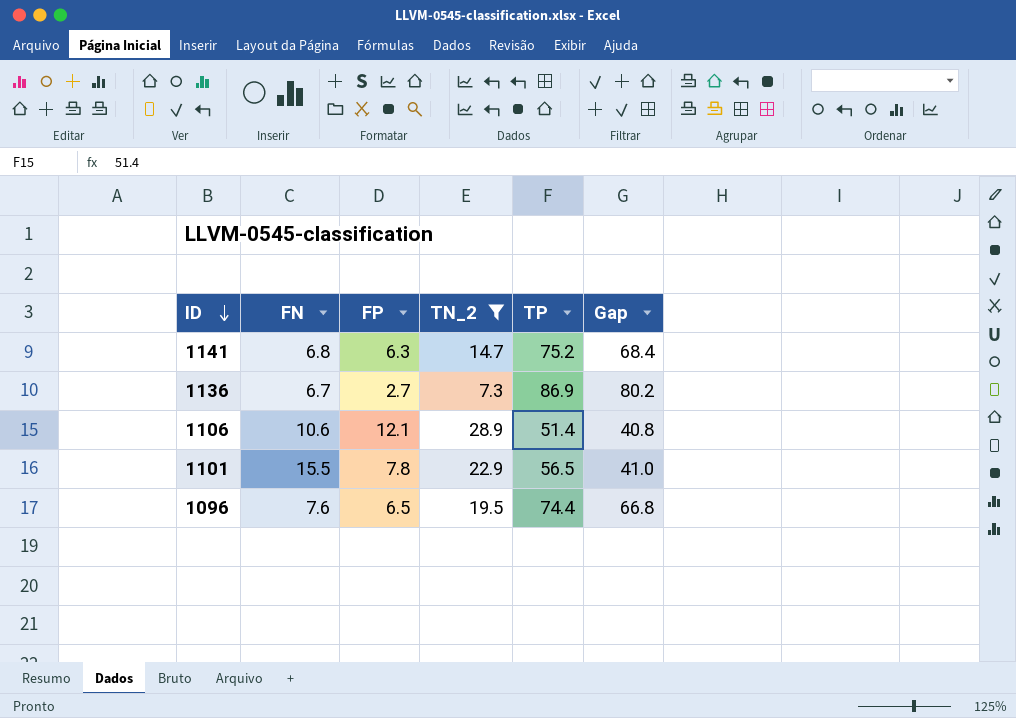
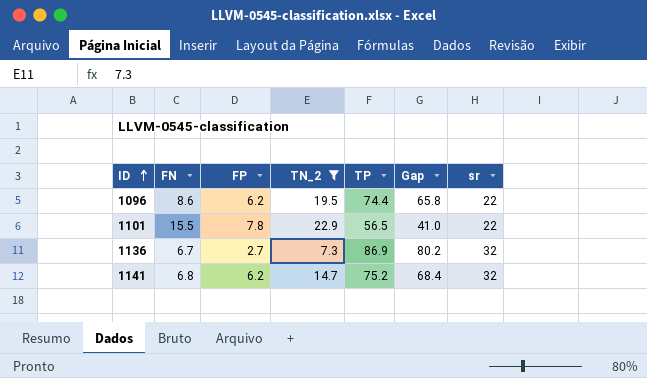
row order: ID descending -> ID ascending
column sr | position: none -> 7
row 1106: 10.6 | 12.1 | 28.9 | 51.4 | 40.8 -> none
1096 | FN: 7.6 -> 8.6
1096 | FP: 6.5 -> 6.2
1096 | Gap: 66.8 -> 65.8
1141 | FP: 6.3 -> 6.2

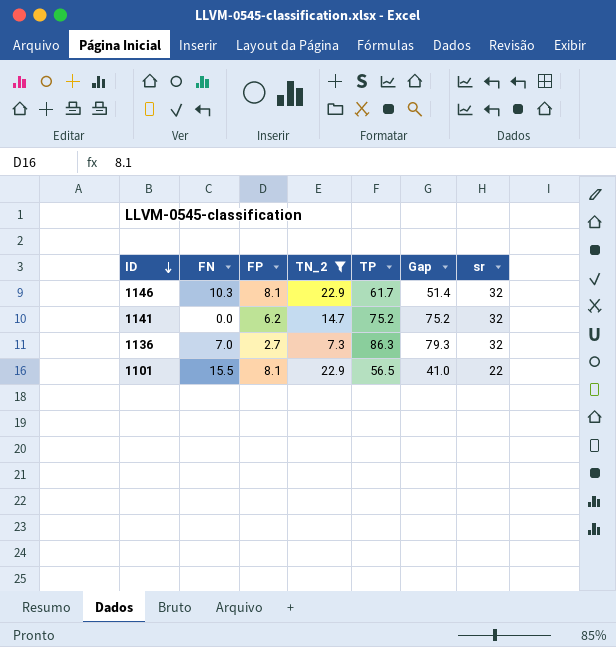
row order: ID ascending -> ID descending
row 1096: 8.6 | 6.2 | 19.5 | 74.4 | 65.8 | 22 -> none
row 1146: none -> 10.3 | 8.1 | 22.9 | 61.7 | 51.4 | 32
1141 | FN: 6.8 -> 0.0
1141 | Gap: 68.4 -> 75.2
1136 | FN: 6.7 -> 7.0
1136 | TP: 86.9 -> 86.3
1136 | Gap: 80.2 -> 79.3
1101 | FP: 7.8 -> 8.1

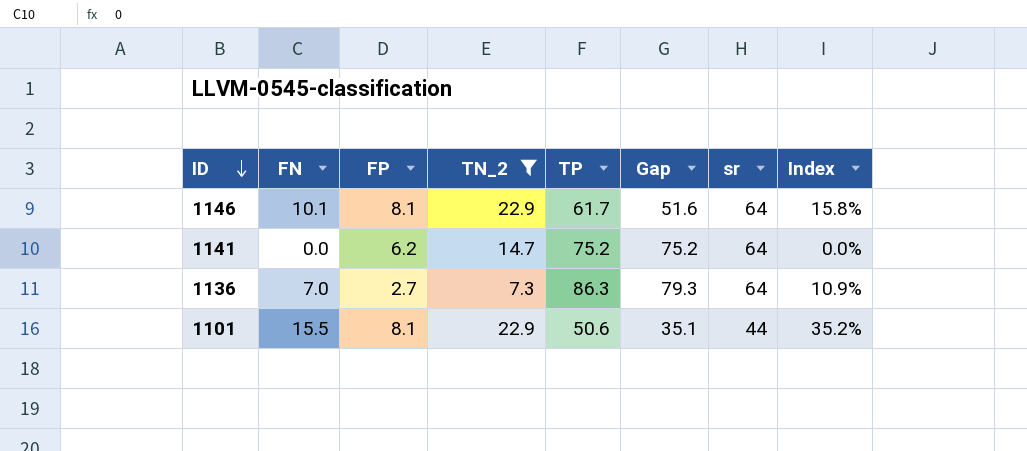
column Index | formula: none -> [FN] / [sr]
1146 | FN: 10.3 -> 10.1
1146 | Gap: 51.4 -> 51.6
1146 | sr: 32 -> 64
1141 | sr: 32 -> 64
1136 | sr: 32 -> 64
1101 | TP: 56.5 -> 50.6
1101 | Gap: 41.0 -> 35.1
1101 | sr: 22 -> 44

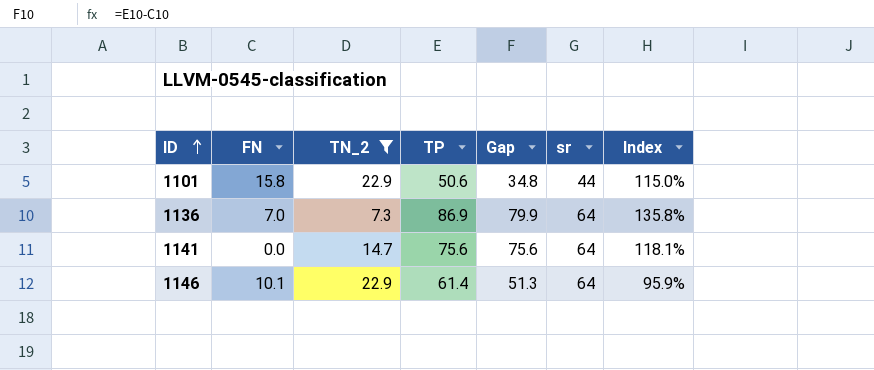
row order: ID descending -> ID ascending
column FP | position: 3 -> none
column Index | formula: [FN] / [sr] -> [TP] / [sr]
1101 | FN: 15.5 -> 15.8
1101 | Gap: 35.1 -> 34.8
1136 | TP: 86.3 -> 86.9
1136 | Gap: 79.3 -> 79.9
1141 | TP: 75.2 -> 75.6
1141 | Gap: 75.2 -> 75.6
1146 | TP: 61.7 -> 61.4
1146 | Gap: 51.6 -> 51.3

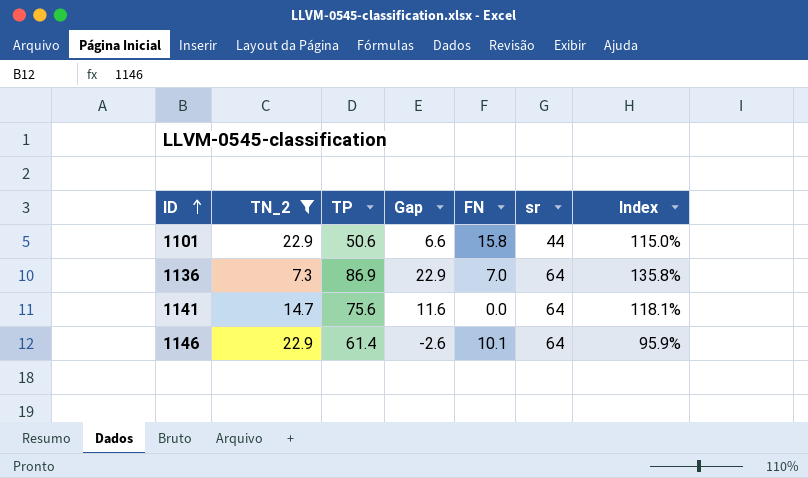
column Gap | formula: [TP] - [FN] -> [TP] - [sr]
column FN | position: 2 -> 5

